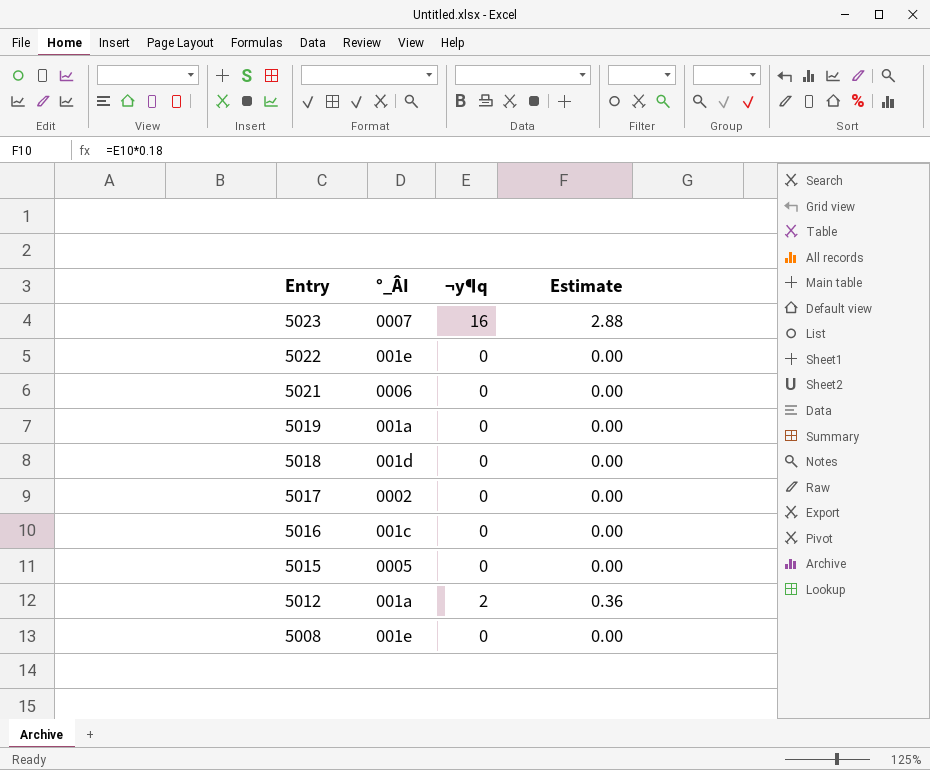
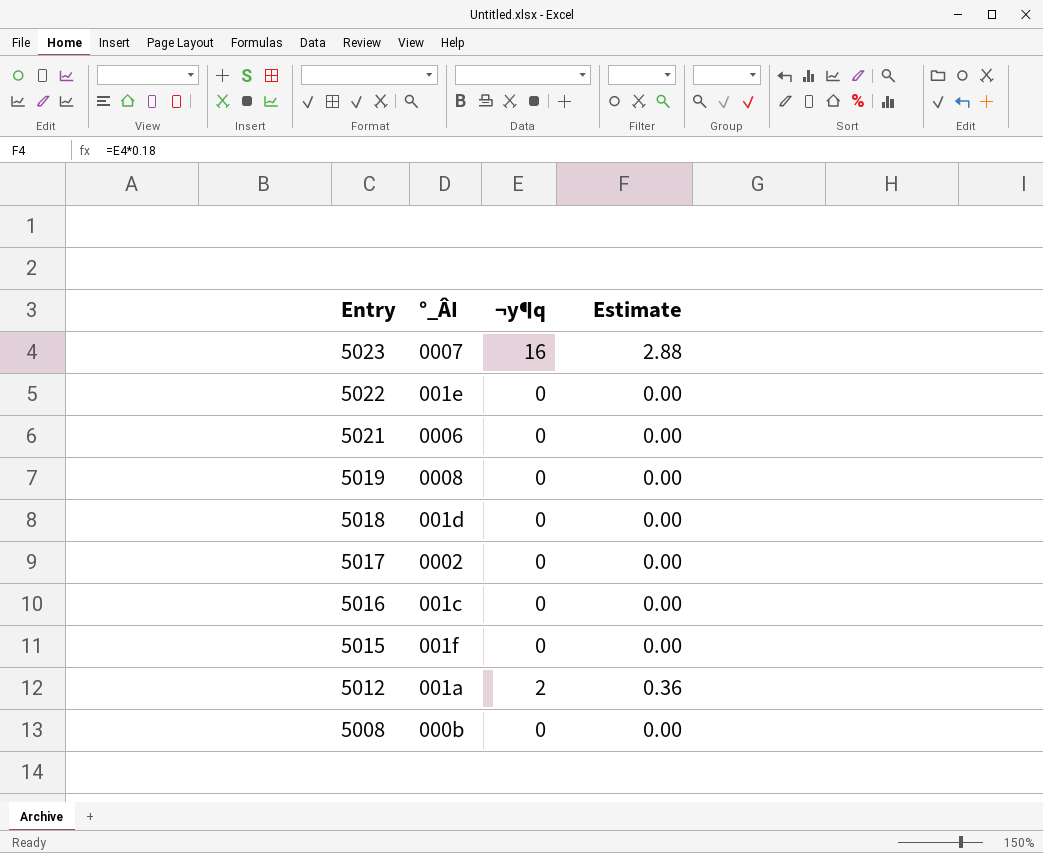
5019 | °_ÂI: 001a -> 0008
5015 | °_ÂI: 0005 -> 001f
5008 | °_ÂI: 001e -> 000b

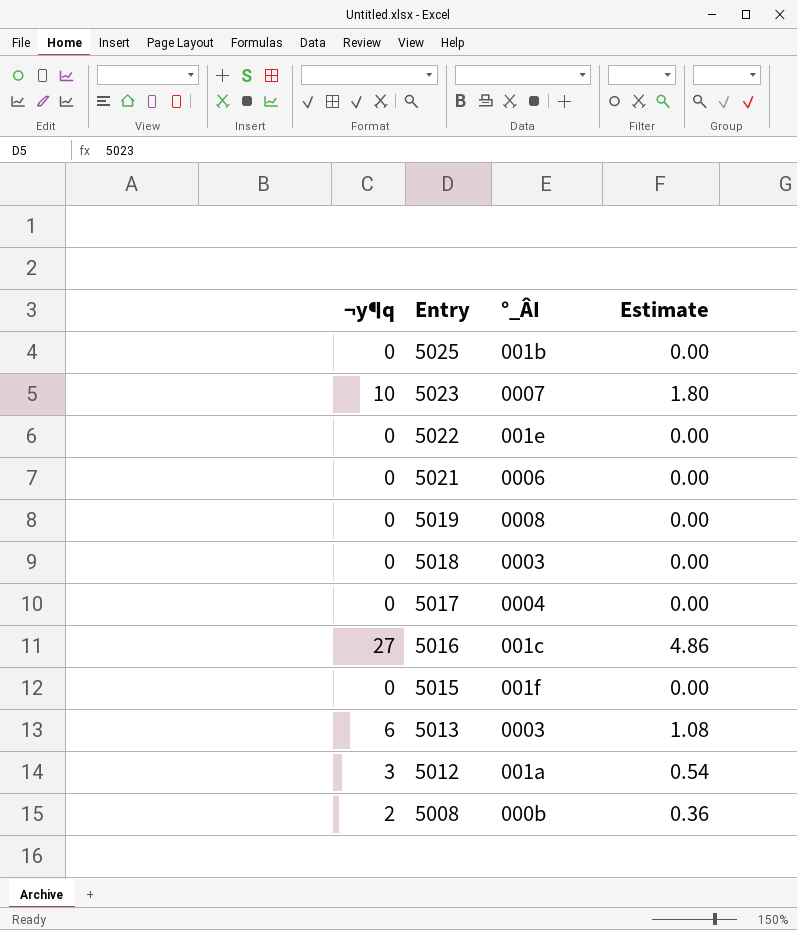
column ¬y¶q | position: 3 -> 1
row 5025: none -> 0 | 001b | 0.00
5023 | ¬y¶q: 16 -> 10
5023 | Estimate: 2.88 -> 1.80
5018 | °_ÂI: 001d -> 0003
5017 | °_ÂI: 0002 -> 0004
5016 | ¬y¶q: 0 -> 27
5016 | Estimate: 0.00 -> 4.86
row 5013: none -> 6 | 0003 | 1.08
5012 | ¬y¶q: 2 -> 3
5012 | Estimate: 0.36 -> 0.54
5008 | ¬y¶q: 0 -> 2
5008 | Estimate: 0.00 -> 0.36

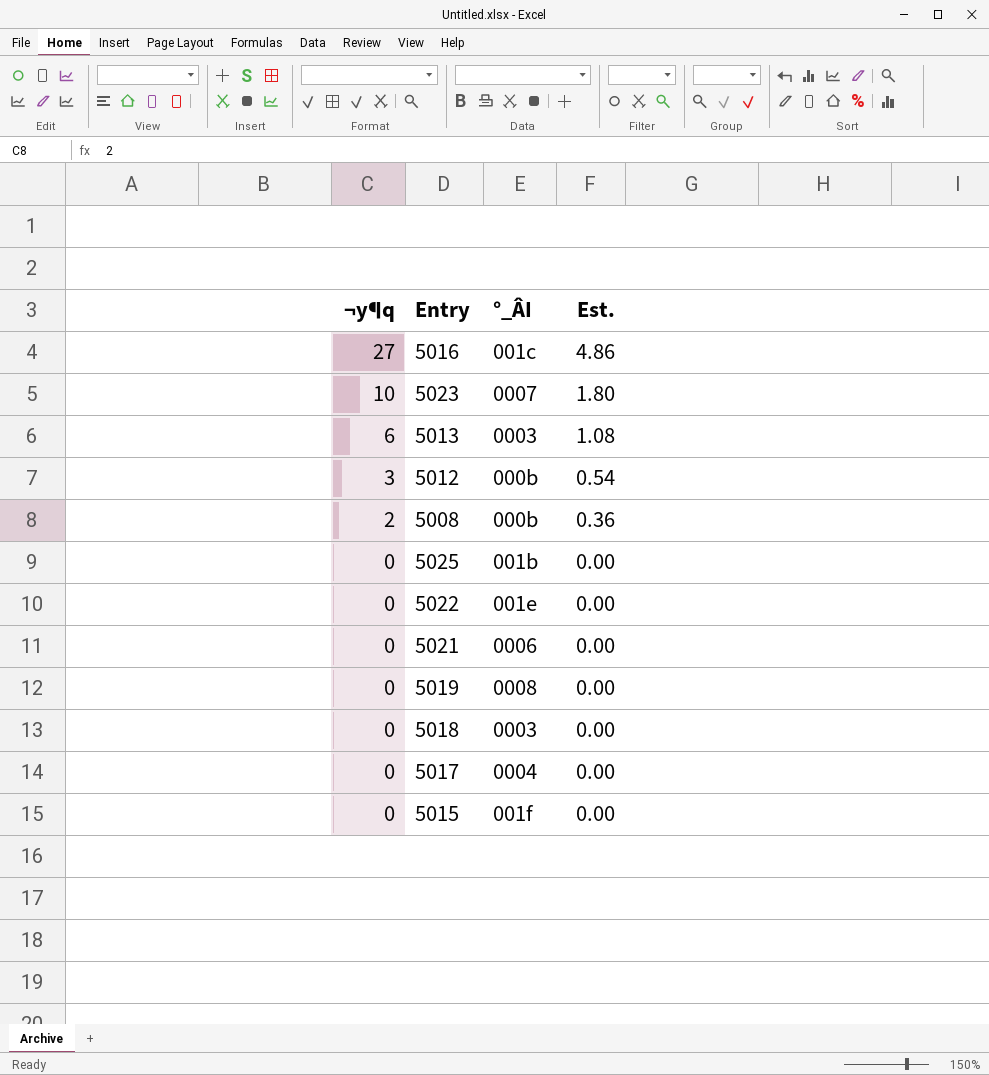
row order: Entry descending -> ¬y¶q descending
column name: Estimate -> Est.
5012 | °_ÂI: 001a -> 000b

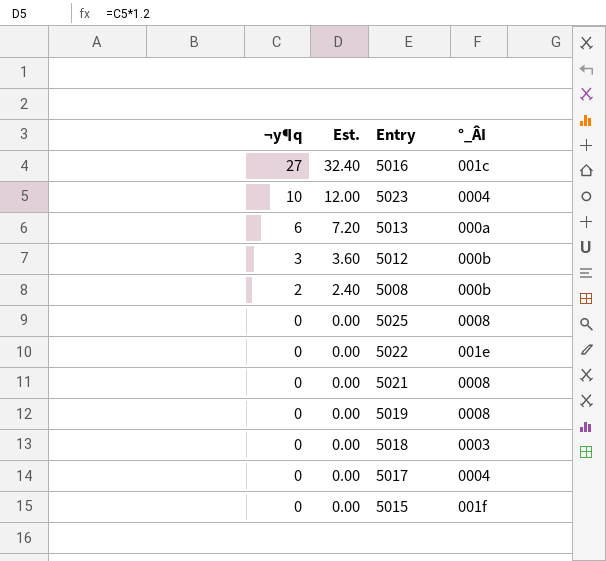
column Est. | formula: [¬y¶q] * 0.18 -> [¬y¶q] * 1.2
column Est. | position: 4 -> 2
5023 | °_ÂI: 0007 -> 0004
5013 | °_ÂI: 0003 -> 000a
5025 | °_ÂI: 001b -> 0008
5021 | °_ÂI: 0006 -> 0008

